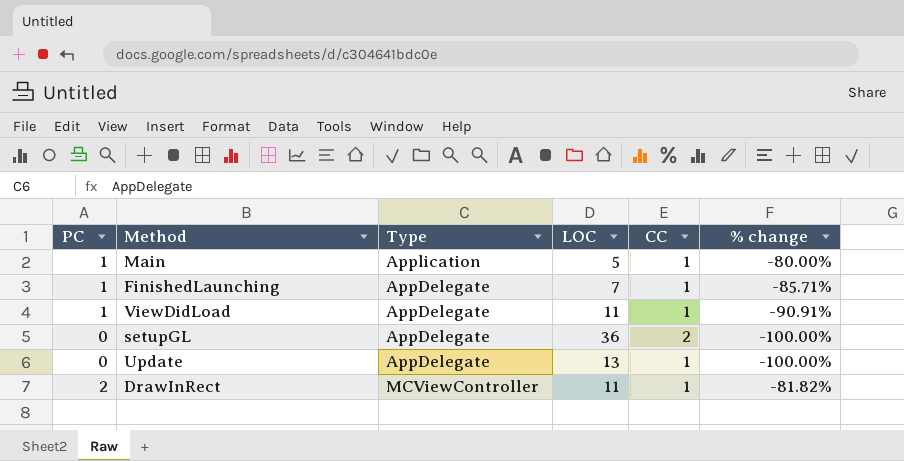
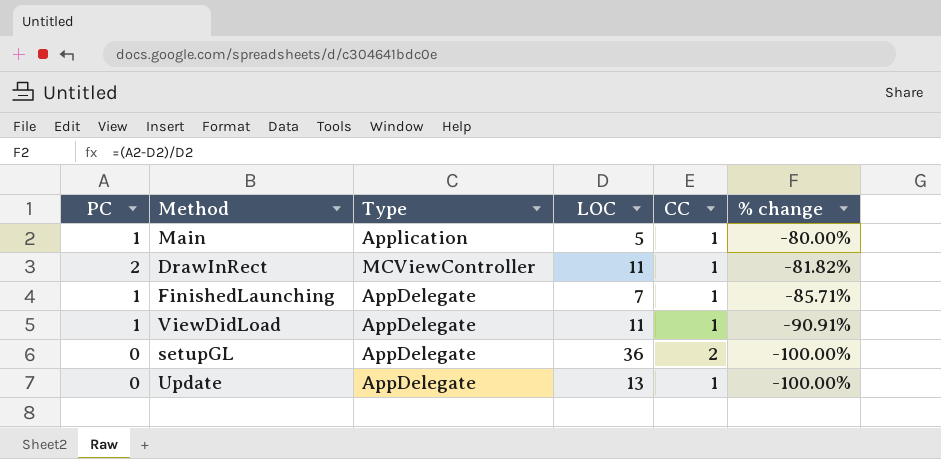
row order: none -> % change descending

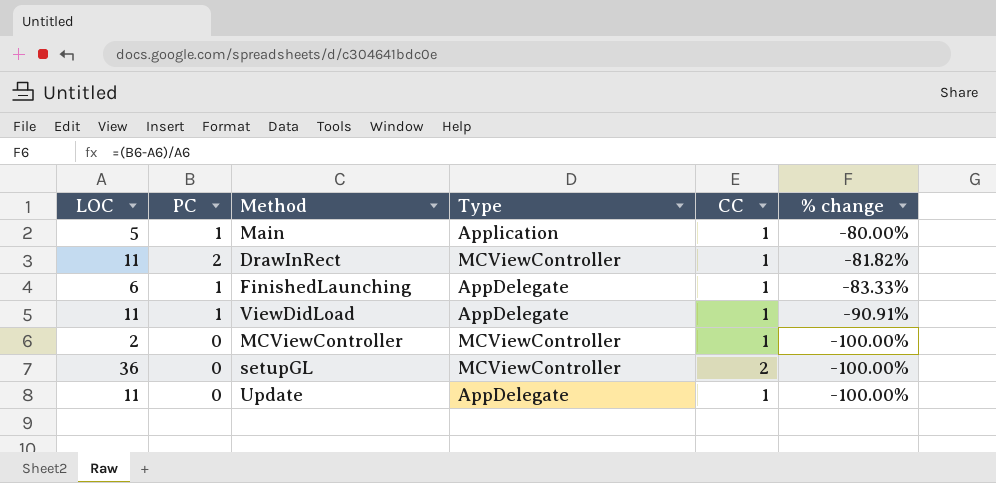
column LOC | position: 4 -> 1
FinishedLaunching | LOC: 7 -> 6
FinishedLaunching | % change: -85.71% -> -83.33%
row MCViewController: none -> 2 | 0 | MCViewController | 1 | -100.00%
setupGL | Type: AppDelegate -> MCViewController
Update | LOC: 13 -> 11

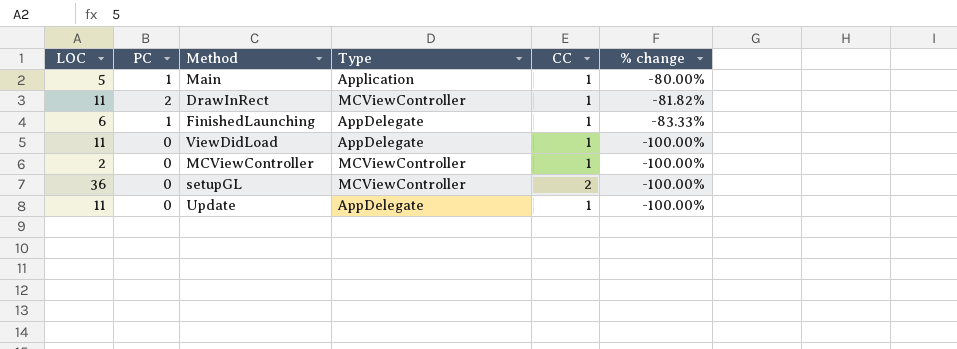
ViewDidLoad | PC: 1 -> 0
ViewDidLoad | % change: -90.91% -> -100.00%

